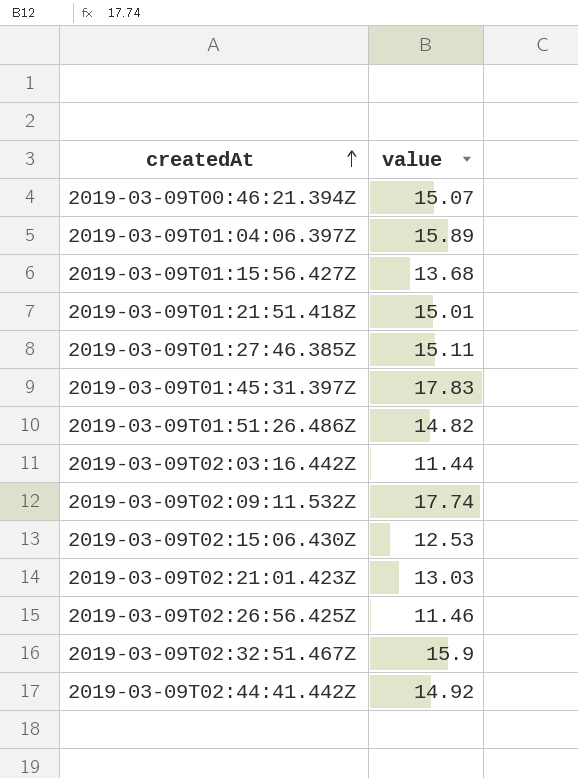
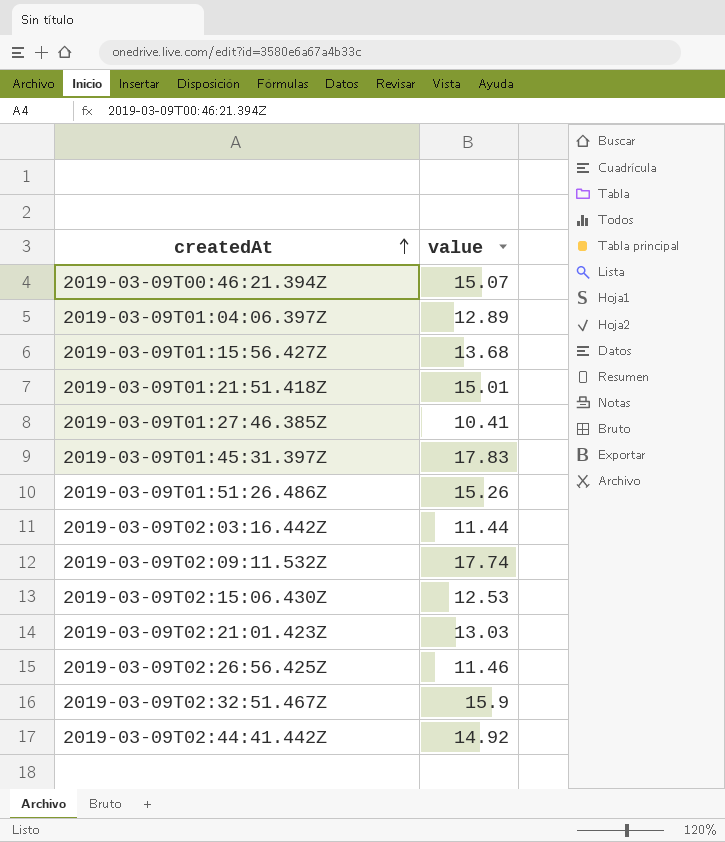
2019-03-09T01:04:06.397Z | value: 15.89 -> 12.89
2019-03-09T01:27:46.385Z | value: 15.11 -> 10.41
2019-03-09T01:51:26.486Z | value: 14.82 -> 15.26

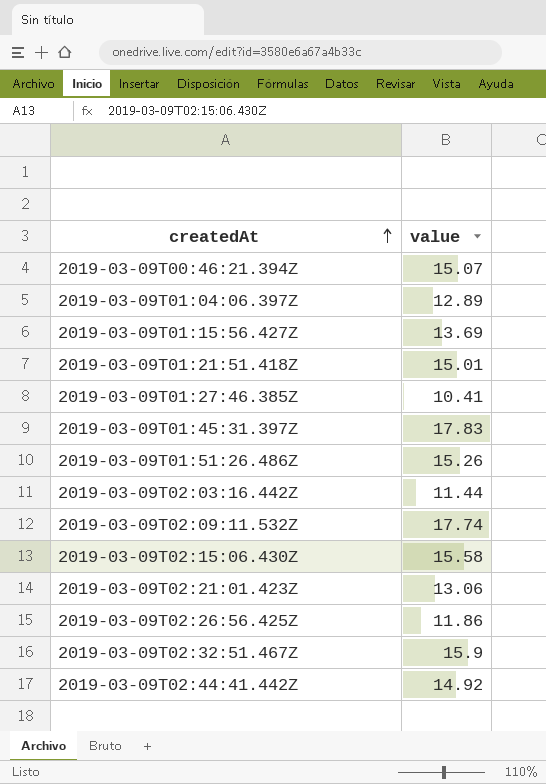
2019-03-09T01:15:56.427Z | value: 13.68 -> 13.69
2019-03-09T02:15:06.430Z | value: 12.53 -> 15.58
2019-03-09T02:21:01.423Z | value: 13.03 -> 13.06
2019-03-09T02:26:56.425Z | value: 11.46 -> 11.86

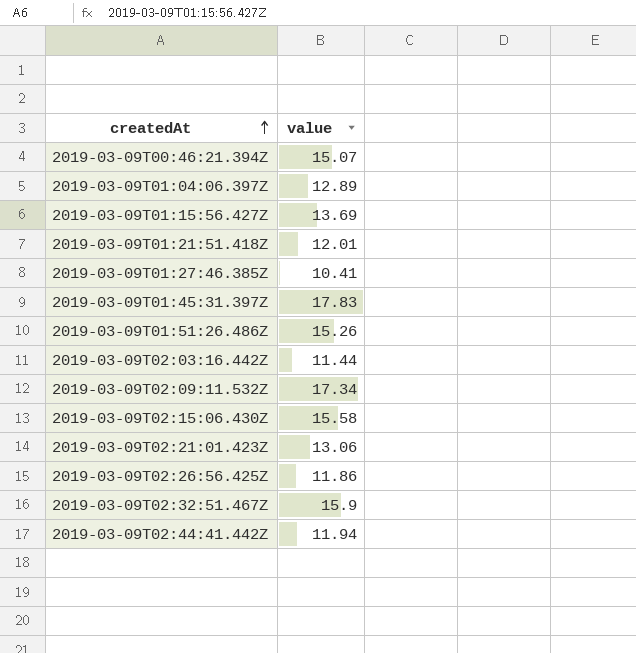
2019-03-09T01:21:51.418Z | value: 15.01 -> 12.01
2019-03-09T02:09:11.532Z | value: 17.74 -> 17.34
2019-03-09T02:44:41.442Z | value: 14.92 -> 11.94

